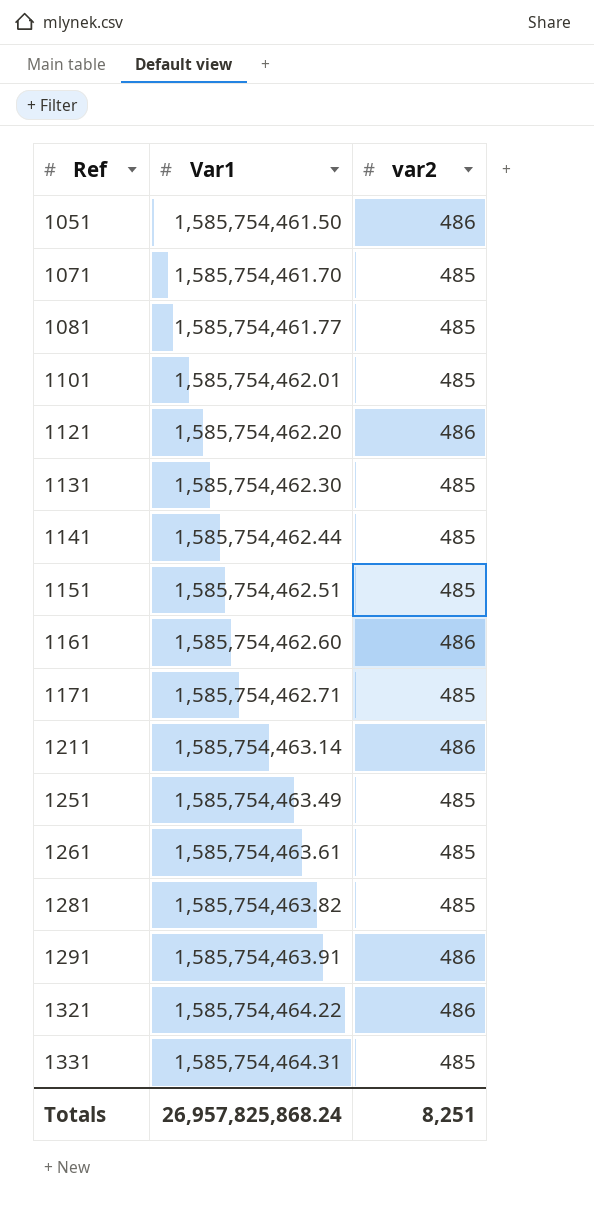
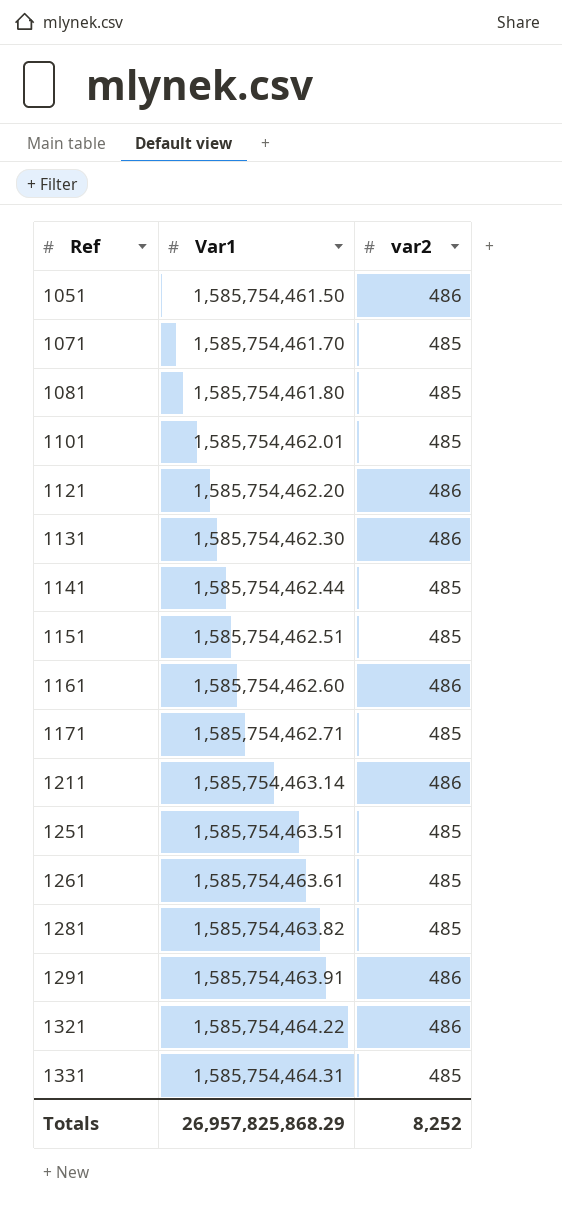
1081 | Var1: 1,585,754,461.77 -> 1,585,754,461.80
1131 | var2: 485 -> 486
1251 | Var1: 1,585,754,463.49 -> 1,585,754,463.51
Totals | Var1: 26,957,825,868.24 -> 26,957,825,868.29
Totals | var2: 8,251 -> 8,252

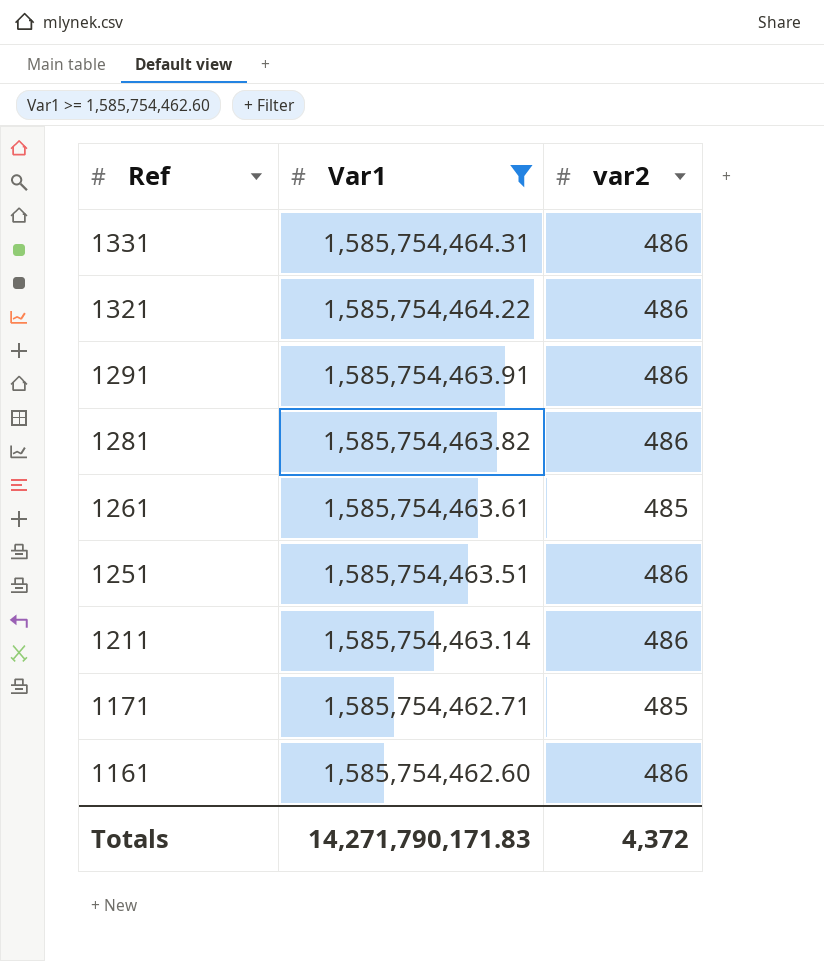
filter: none -> Var1 >= 1,585,754,462.60
row order: Ref ascending -> Ref descending
1331 | var2: 485 -> 486
1281 | var2: 485 -> 486
1251 | var2: 485 -> 486
Totals | Var1: 26,957,825,868.29 -> 14,271,790,171.83
Totals | var2: 8,252 -> 4,372

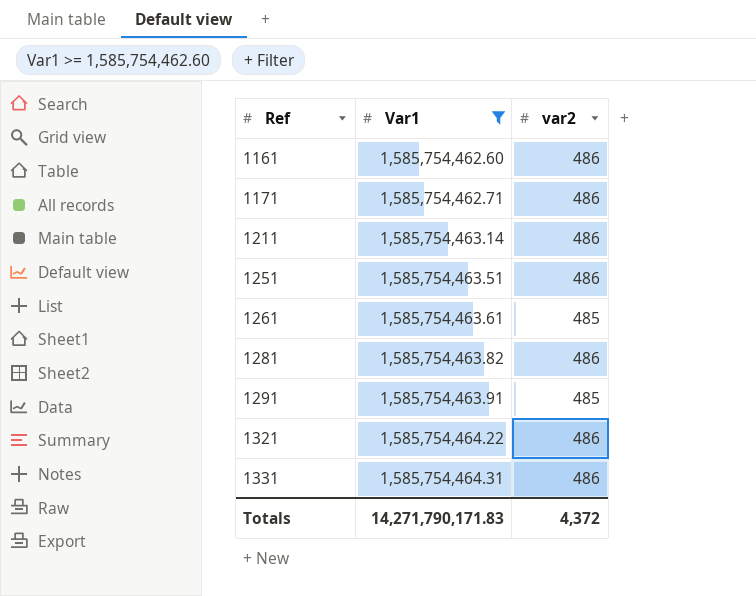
row order: Ref descending -> Ref ascending
1171 | var2: 485 -> 486
1291 | var2: 486 -> 485

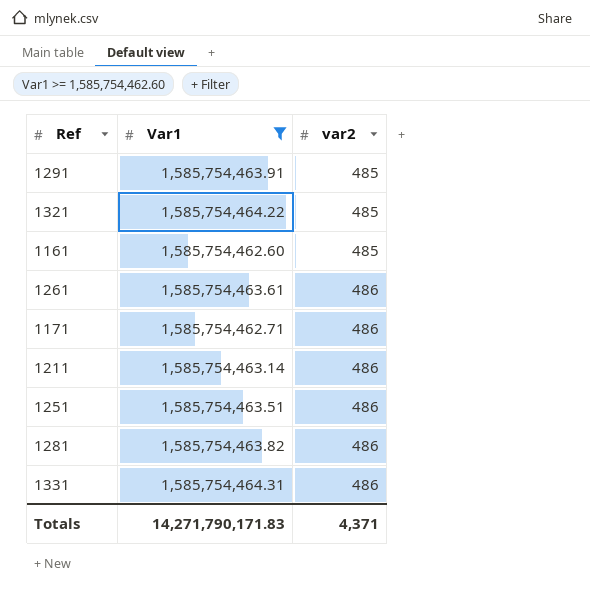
row order: Ref ascending -> var2 ascending
1321 | var2: 486 -> 485
1161 | var2: 486 -> 485
1261 | var2: 485 -> 486
Totals | var2: 4,372 -> 4,371

